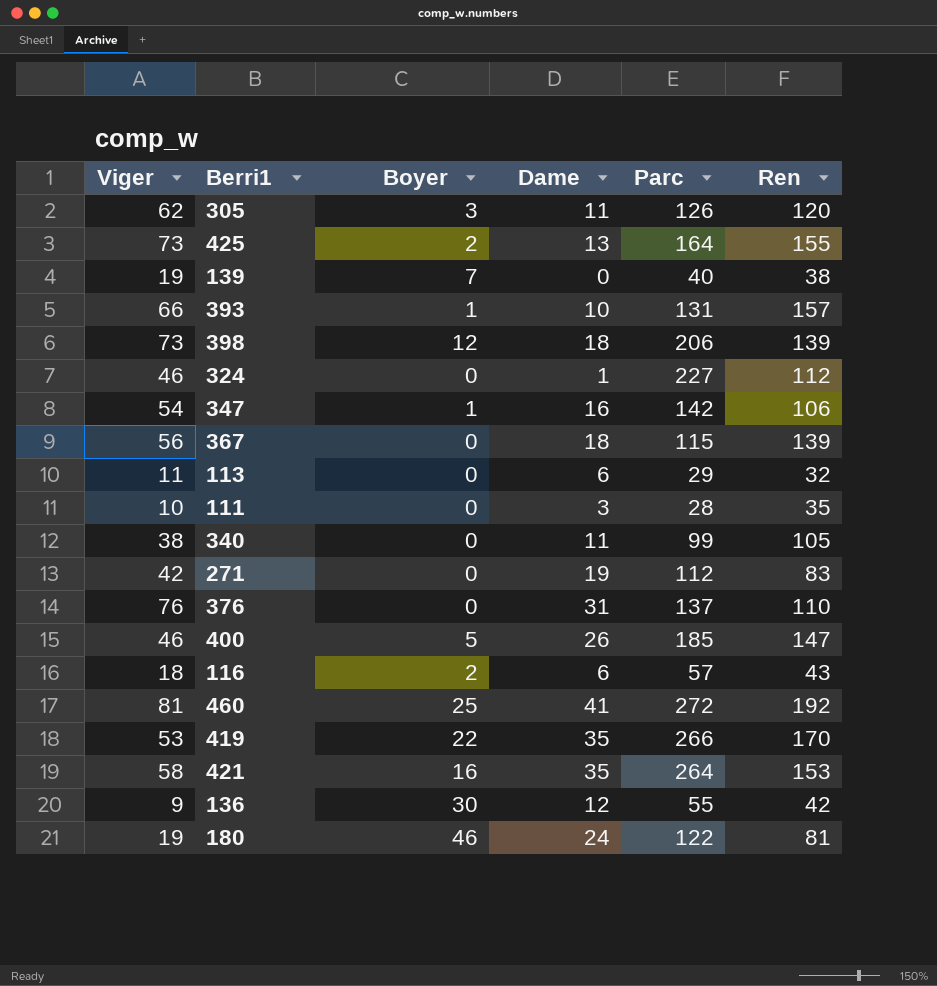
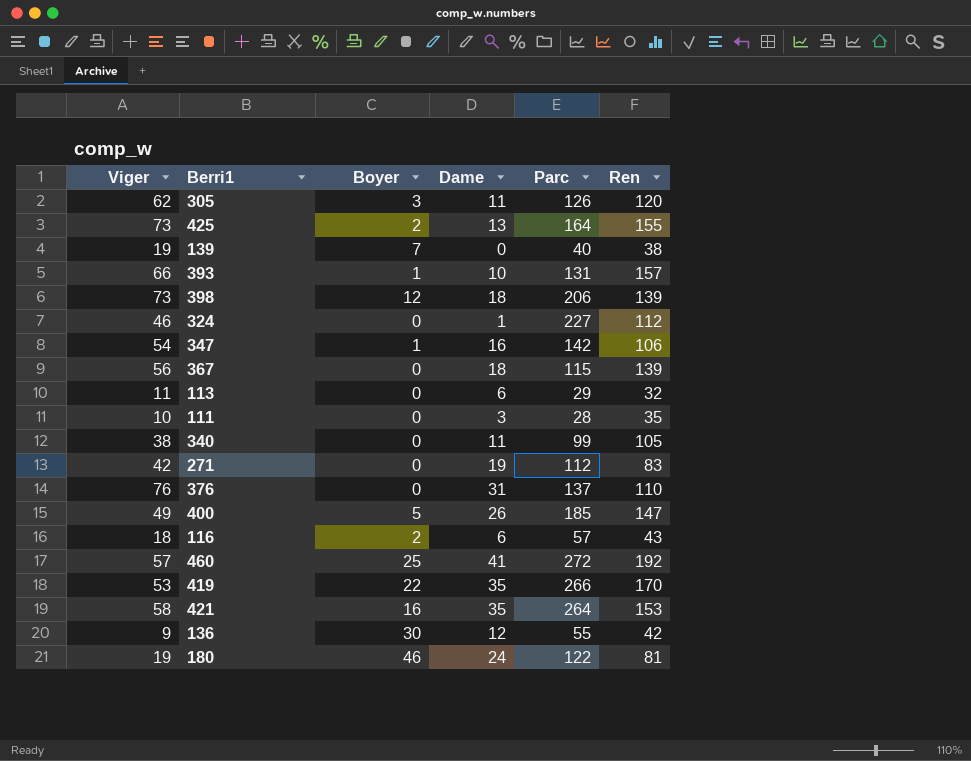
400 | Viger: 46 -> 49
460 | Viger: 81 -> 57

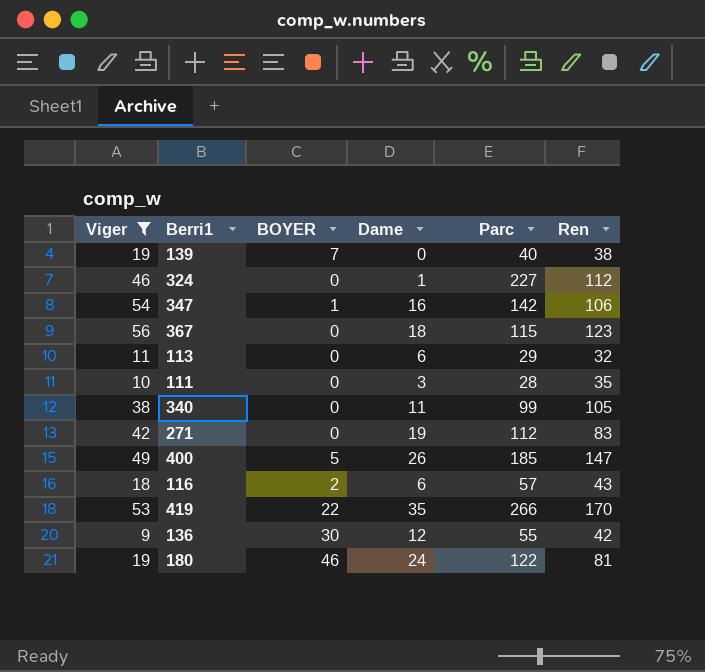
filter: none -> Viger <= 56
column name: Boyer -> BOYER
367 | Ren: 139 -> 123

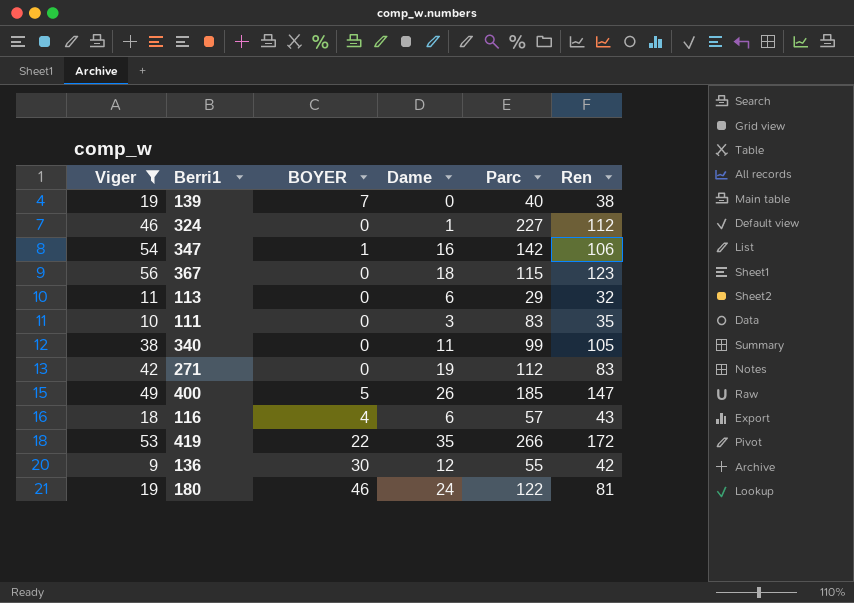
111 | Parc: 28 -> 83
116 | BOYER: 2 -> 4
419 | Ren: 170 -> 172

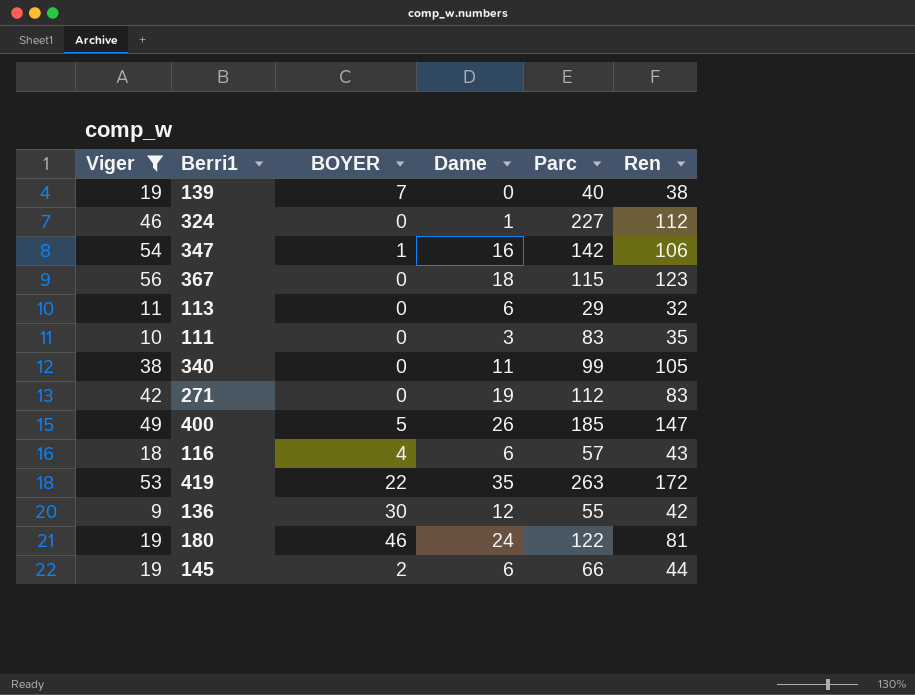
419 | Parc: 266 -> 263
row 145: none -> 19 | 2 | 6 | 66 | 44

